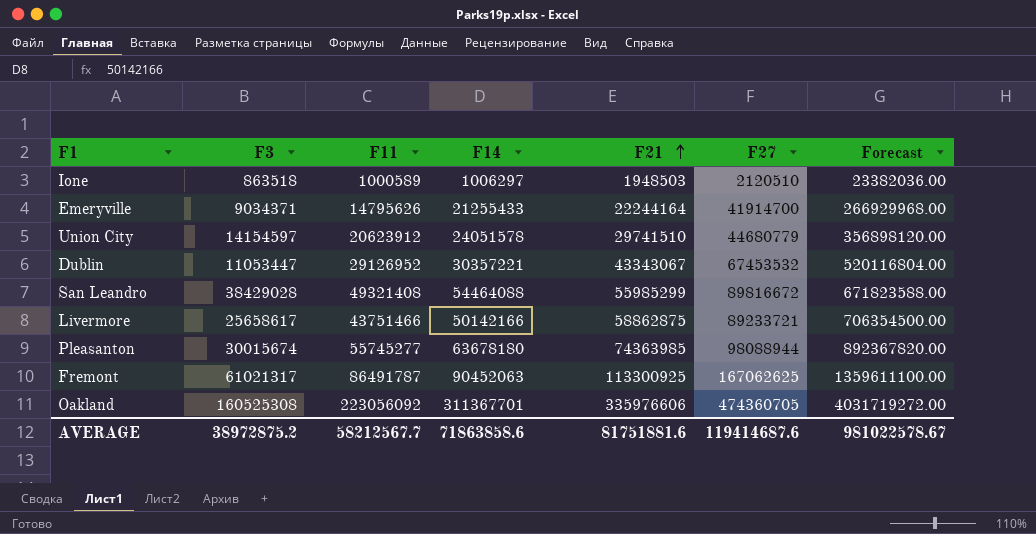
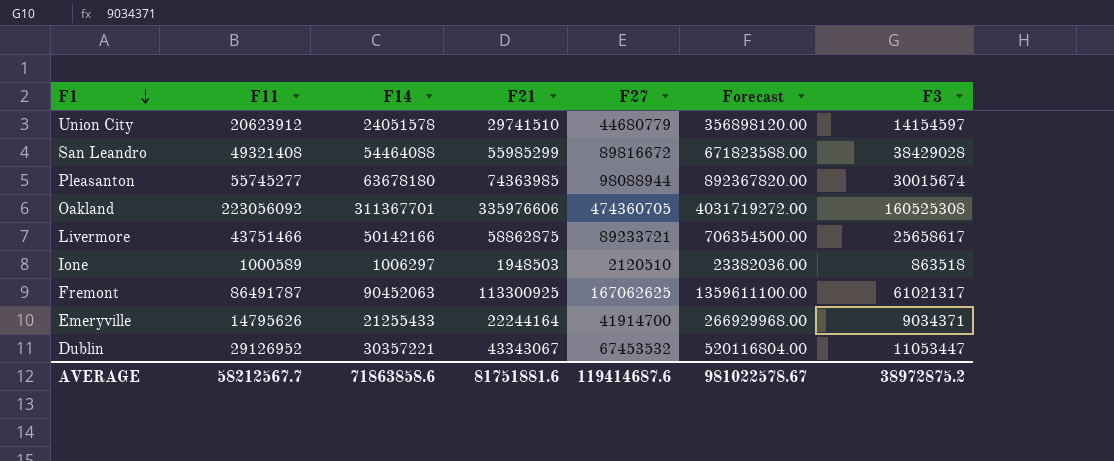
row order: F21 ascending -> F1 descending
column F3 | position: 2 -> 7

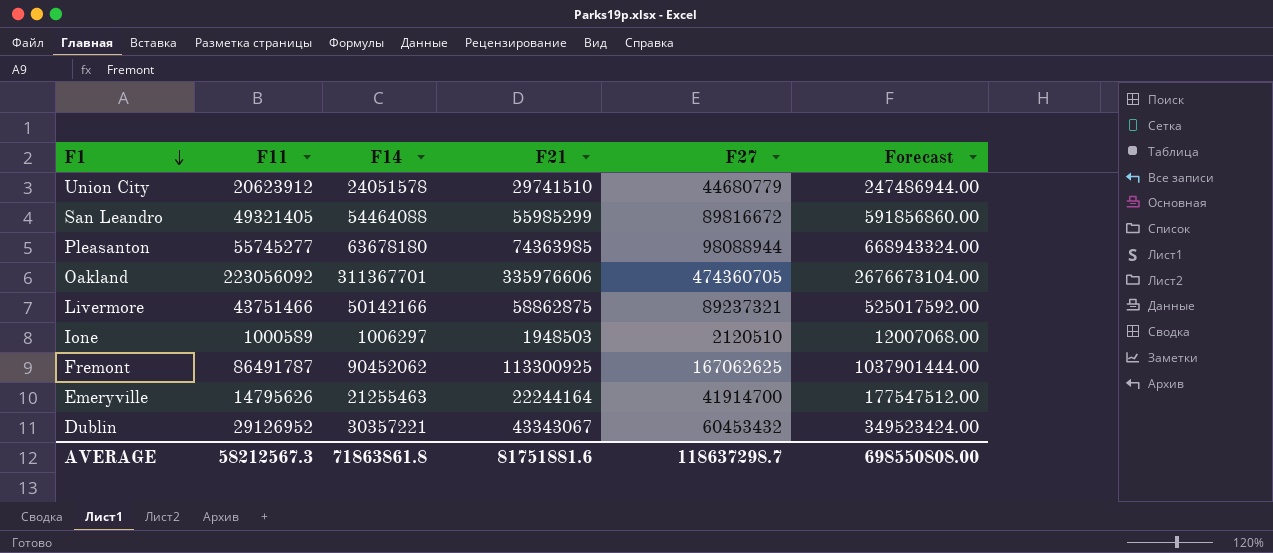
column F3 | position: 7 -> none
column Forecast | formula: [F21] * 12 -> [F11] * 12
San Leandro | F11: 49321408 -> 49321405
Livermore | F27: 89233721 -> 89237321
Fremont | F14: 90452063 -> 90452062
Emeryville | F14: 21255433 -> 21255463
Dublin | F27: 67453532 -> 60453432
AVERAGE | F11: 58212567.7 -> 58212567.3
AVERAGE | F14: 71863858.6 -> 71863861.8
AVERAGE | F27: 119414687.6 -> 118637298.7
AVERAGE | Forecast: 981022578.67 -> 698550808.00

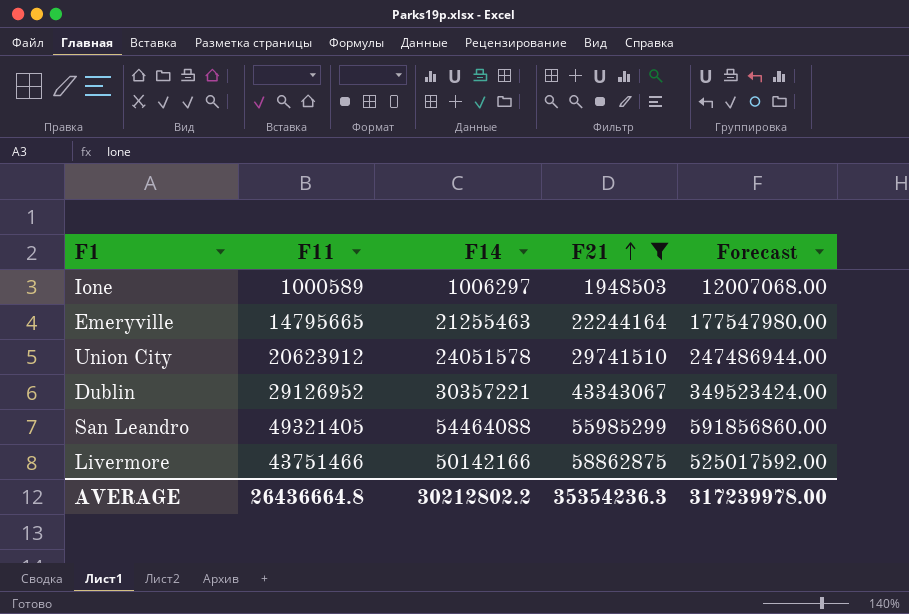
filter: none -> F21 <= 58862875
row order: F1 descending -> F21 ascending
column F27 | position: 5 -> none
Emeryville | F11: 14795626 -> 14795665
Emeryville | Forecast: 177547512.00 -> 177547980.00
AVERAGE | F11: 58212567.3 -> 26436664.8
AVERAGE | F14: 71863861.8 -> 30212802.2
AVERAGE | F21: 81751881.6 -> 35354236.3
AVERAGE | Forecast: 698550808.00 -> 317239978.00

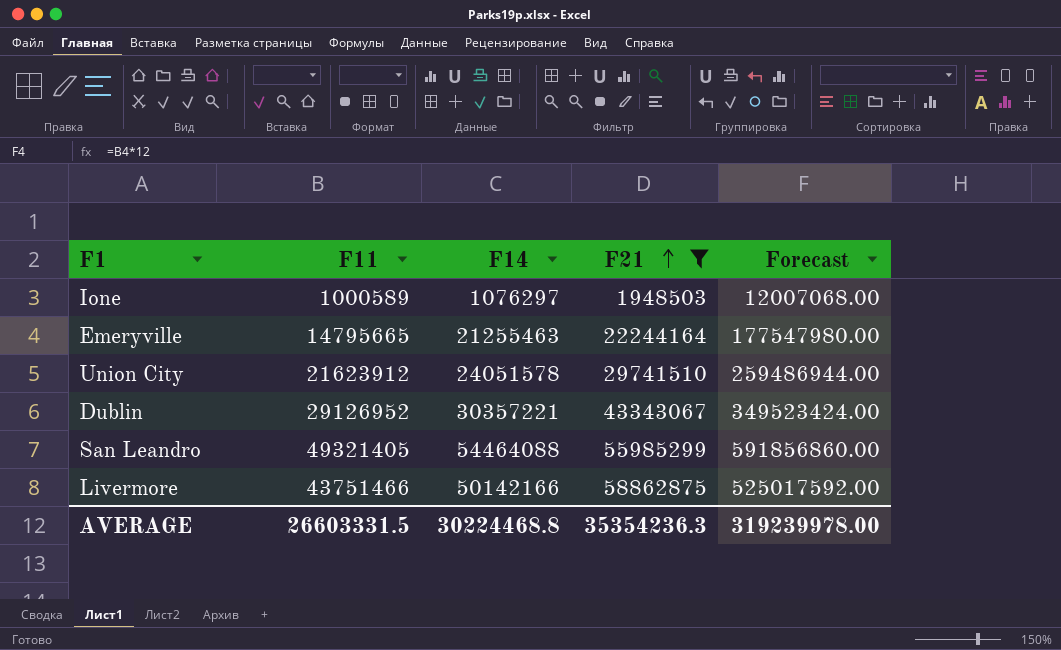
Ione | F14: 1006297 -> 1076297
Union City | F11: 20623912 -> 21623912
Union City | Forecast: 247486944.00 -> 259486944.00
AVERAGE | F11: 26436664.8 -> 26603331.5
AVERAGE | F14: 30212802.2 -> 30224468.8
AVERAGE | Forecast: 317239978.00 -> 319239978.00

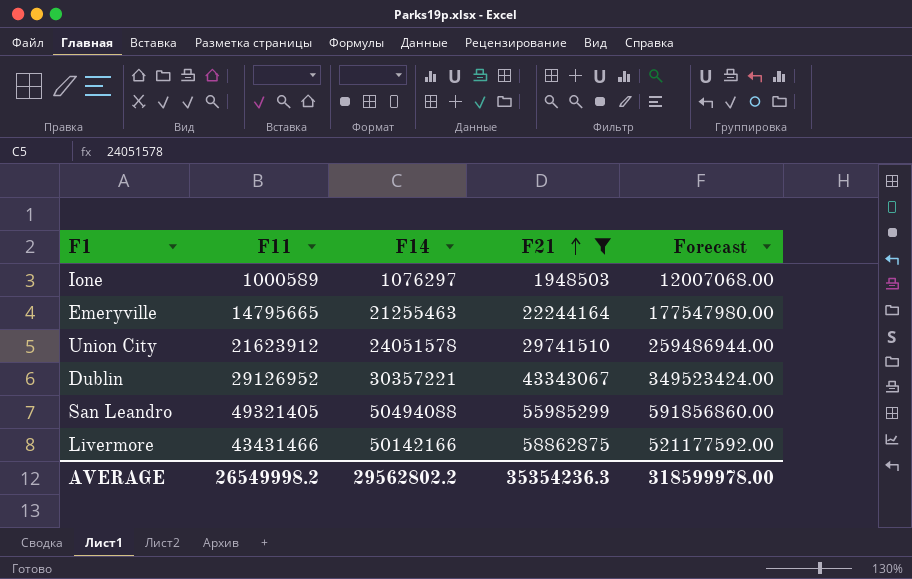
San Leandro | F14: 54464088 -> 50494088
Livermore | F11: 43751466 -> 43431466
Livermore | Forecast: 525017592.00 -> 521177592.00
AVERAGE | F11: 26603331.5 -> 26549998.2
AVERAGE | F14: 30224468.8 -> 29562802.2
AVERAGE | Forecast: 319239978.00 -> 318599978.00

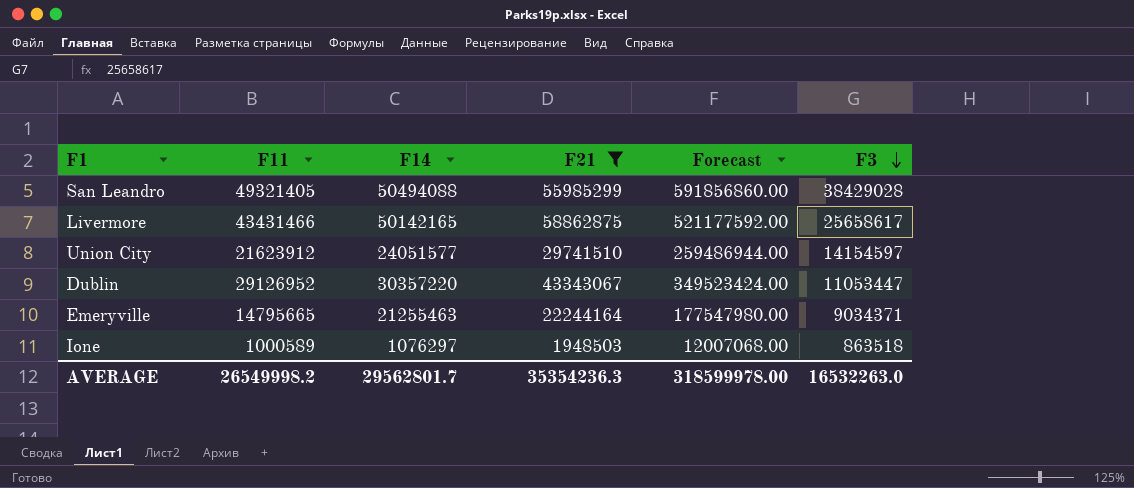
row order: F21 ascending -> F3 descending
column F3 | position: none -> 6
Livermore | F14: 50142166 -> 50142165
Union City | F14: 24051578 -> 24051577
Dublin | F14: 30357221 -> 30357220
AVERAGE | F14: 29562802.2 -> 29562801.7

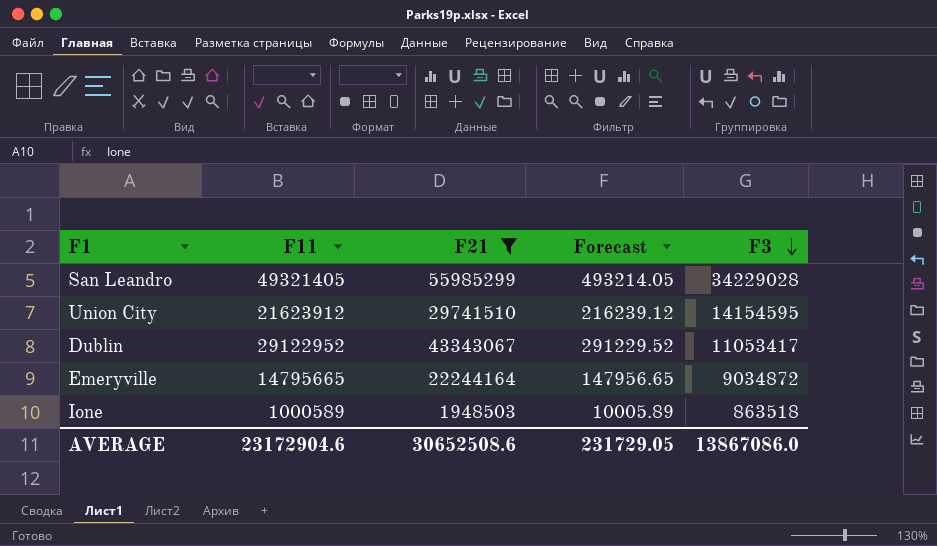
column F14 | position: 3 -> none
column Forecast | formula: [F11] * 12 -> [F11] * 0.01
row Livermore: 43431466 | 50142165 | 58862875 | 521177592.00 | 25658617 -> none
San Leandro | F3: 38429028 -> 34229028
Union City | F3: 14154597 -> 14154595
Dublin | F11: 29126952 -> 29122952
Dublin | F3: 11053447 -> 11053417
Emeryville | F3: 9034371 -> 9034872
AVERAGE | F11: 26549998.2 -> 23172904.6
AVERAGE | F21: 35354236.3 -> 30652508.6
AVERAGE | Forecast: 318599978.00 -> 231729.05
AVERAGE | F3: 16532263.0 -> 13867086.0

